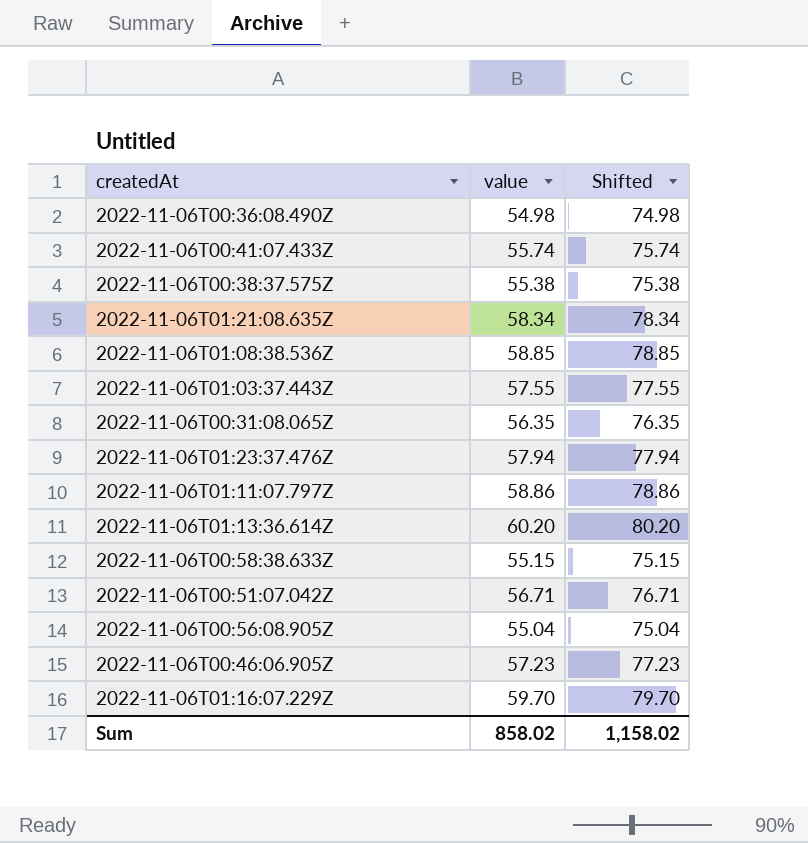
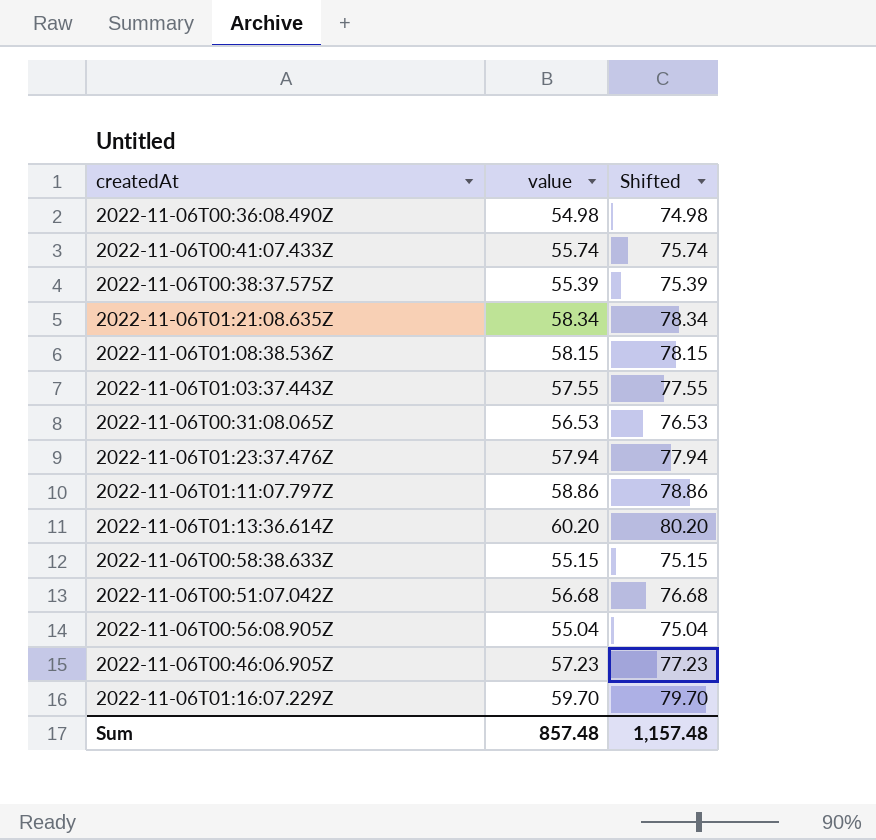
2022-11-06T00:38:37.575Z | value: 55.38 -> 55.39
2022-11-06T00:38:37.575Z | Shifted: 75.38 -> 75.39
2022-11-06T01:08:38.536Z | value: 58.85 -> 58.15
2022-11-06T01:08:38.536Z | Shifted: 78.85 -> 78.15
2022-11-06T00:31:08.065Z | value: 56.35 -> 56.53
2022-11-06T00:31:08.065Z | Shifted: 76.35 -> 76.53
2022-11-06T00:51:07.042Z | value: 56.71 -> 56.68
2022-11-06T00:51:07.042Z | Shifted: 76.71 -> 76.68
Sum | value: 858.02 -> 857.48
Sum | Shifted: 1,158.02 -> 1,157.48

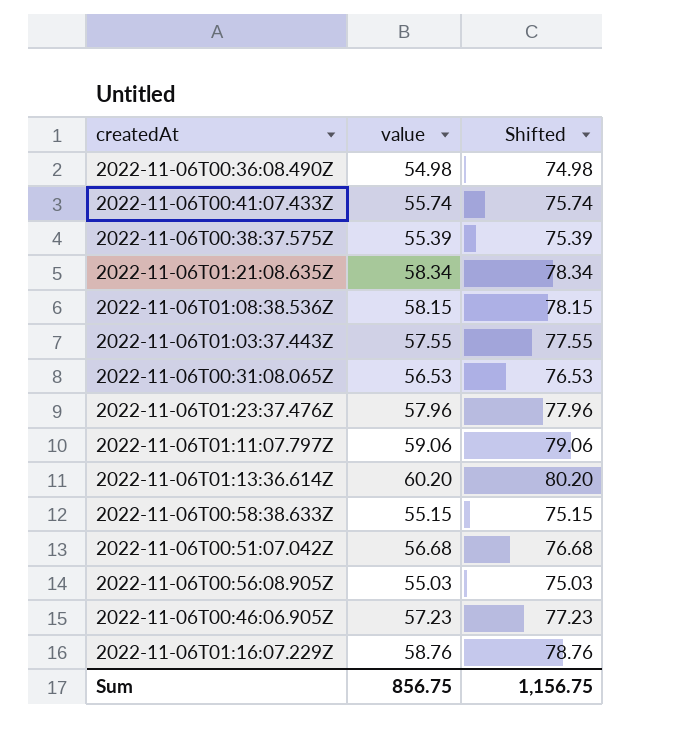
2022-11-06T01:23:37.476Z | value: 57.94 -> 57.96
2022-11-06T01:23:37.476Z | Shifted: 77.94 -> 77.96
2022-11-06T01:11:07.797Z | value: 58.86 -> 59.06
2022-11-06T01:11:07.797Z | Shifted: 78.86 -> 79.06
2022-11-06T00:56:08.905Z | value: 55.04 -> 55.03
2022-11-06T00:56:08.905Z | Shifted: 75.04 -> 75.03
2022-11-06T01:16:07.229Z | value: 59.70 -> 58.76
2022-11-06T01:16:07.229Z | Shifted: 79.70 -> 78.76
Sum | value: 857.48 -> 856.75
Sum | Shifted: 1,157.48 -> 1,156.75

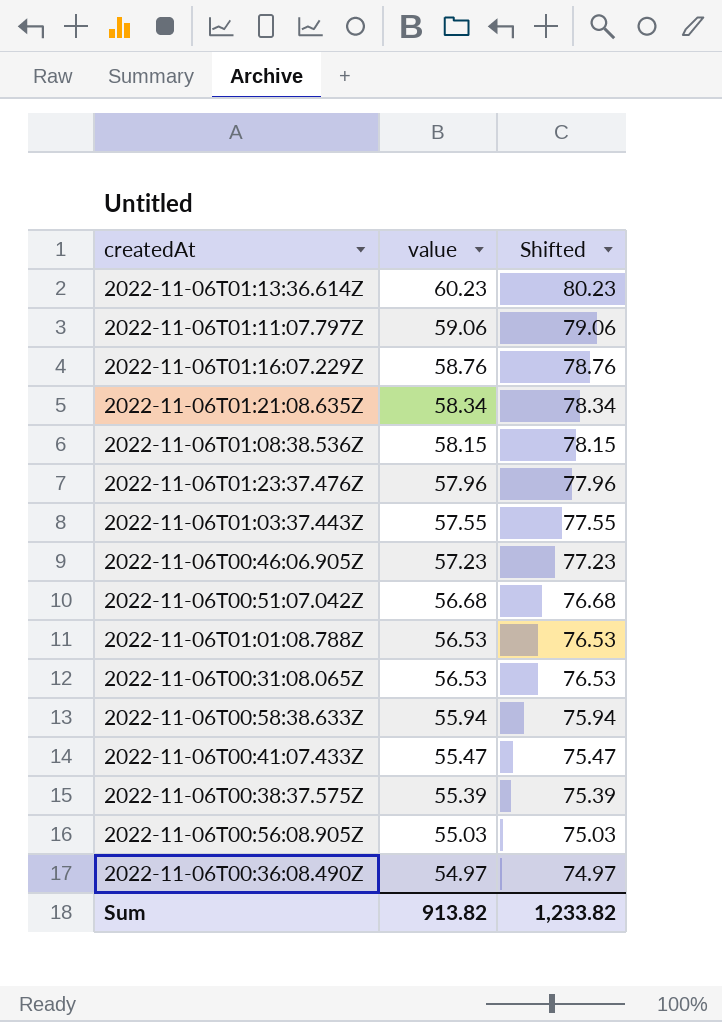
row order: none -> value descending
2022-11-06T01:13:36.614Z | value: 60.20 -> 60.23
2022-11-06T01:13:36.614Z | Shifted: 80.20 -> 80.23
row 2022-11-06T01:01:08.788Z: none -> 56.53 | 76.53
2022-11-06T00:58:38.633Z | value: 55.15 -> 55.94
2022-11-06T00:58:38.633Z | Shifted: 75.15 -> 75.94
2022-11-06T00:41:07.433Z | value: 55.74 -> 55.47
2022-11-06T00:41:07.433Z | Shifted: 75.74 -> 75.47
2022-11-06T00:36:08.490Z | value: 54.98 -> 54.97
2022-11-06T00:36:08.490Z | Shifted: 74.98 -> 74.97
Sum | value: 856.75 -> 913.82
Sum | Shifted: 1,156.75 -> 1,233.82

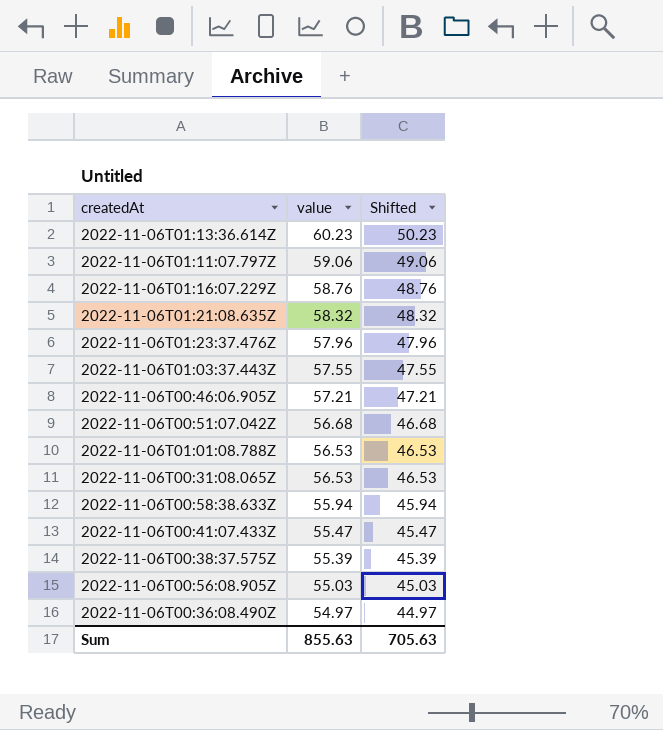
column Shifted | formula: [value] + 20 -> [value] - 10
row 2022-11-06T01:08:38.536Z: 58.15 | 78.15 -> none
2022-11-06T01:21:08.635Z | value: 58.34 -> 58.32
2022-11-06T00:46:06.905Z | value: 57.23 -> 57.21
Sum | value: 913.82 -> 855.63
Sum | Shifted: 1,233.82 -> 705.63

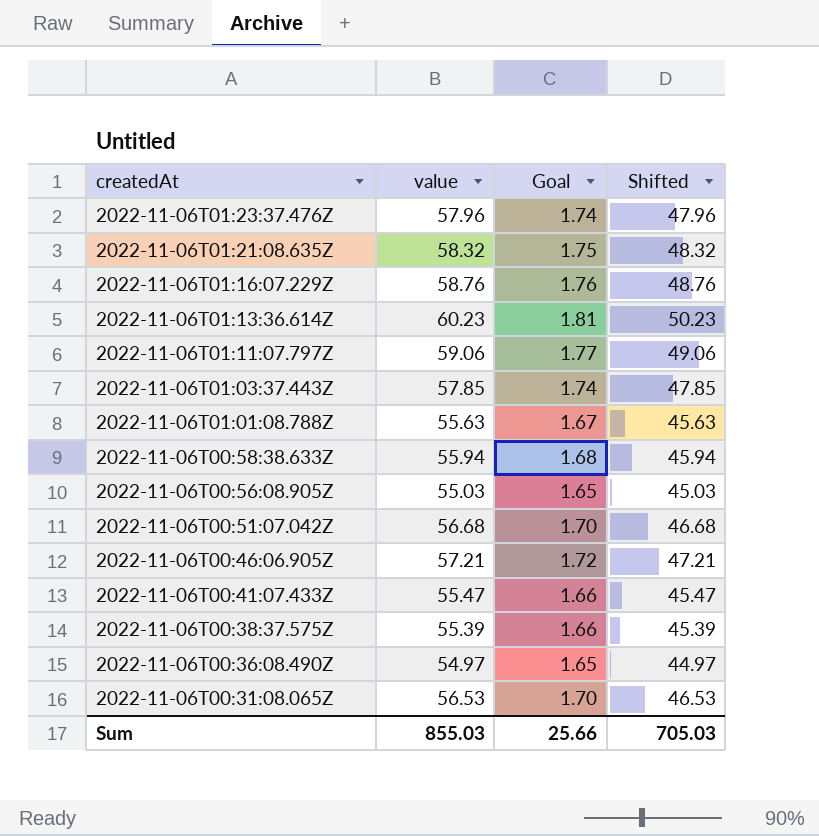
row order: value descending -> createdAt descending
column Goal | formula: none -> [value] * 0.03
2022-11-06T01:03:37.443Z | value: 57.55 -> 57.85
2022-11-06T01:03:37.443Z | Shifted: 47.55 -> 47.85
2022-11-06T01:01:08.788Z | value: 56.53 -> 55.63
2022-11-06T01:01:08.788Z | Shifted: 46.53 -> 45.63
Sum | value: 855.63 -> 855.03
Sum | Shifted: 705.63 -> 705.03

